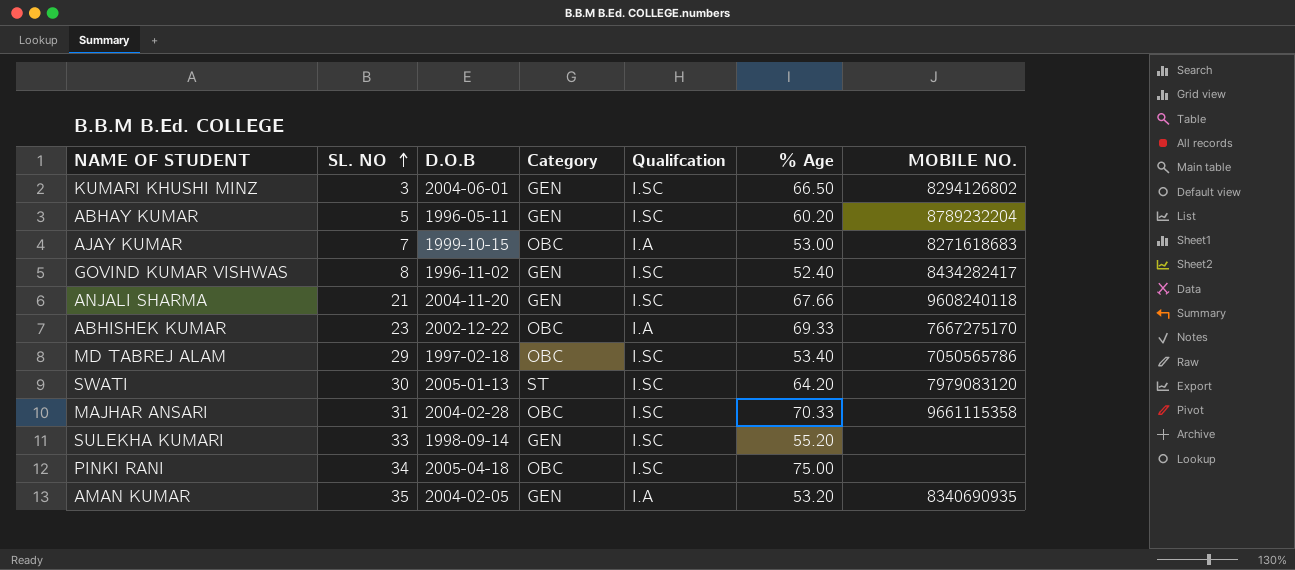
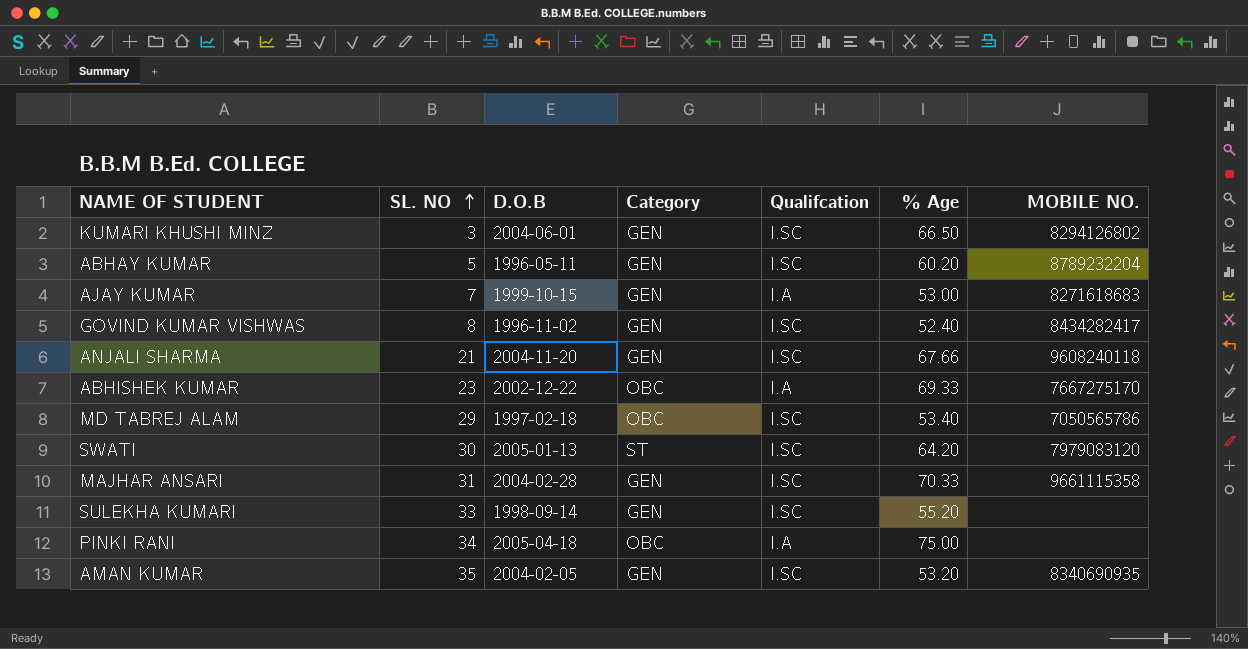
AJAY KUMAR | Category: OBC -> GEN
MAJHAR ANSARI | Category: OBC -> GEN
PINKI RANI | Qualifcation: I.SC -> I.A
AMAN KUMAR | Qualifcation: I.A -> I.SC

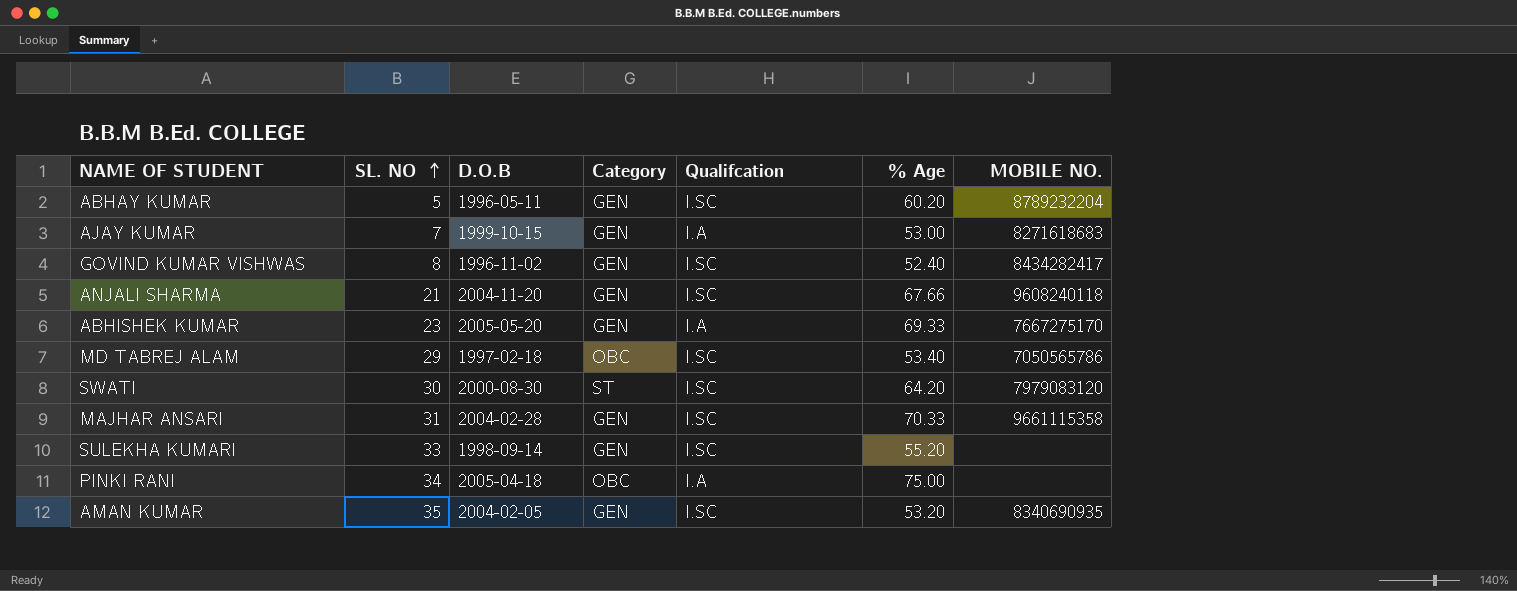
row KUMARI KHUSHI MINZ: 3 | 2004-06-01 | GEN | I.SC | 66.50 | 8294126802 -> none
ABHISHEK KUMAR | D.O.B: 2002-12-22 -> 2005-05-20
ABHISHEK KUMAR | Category: OBC -> GEN
SWATI | D.O.B: 2005-01-13 -> 2000-08-30

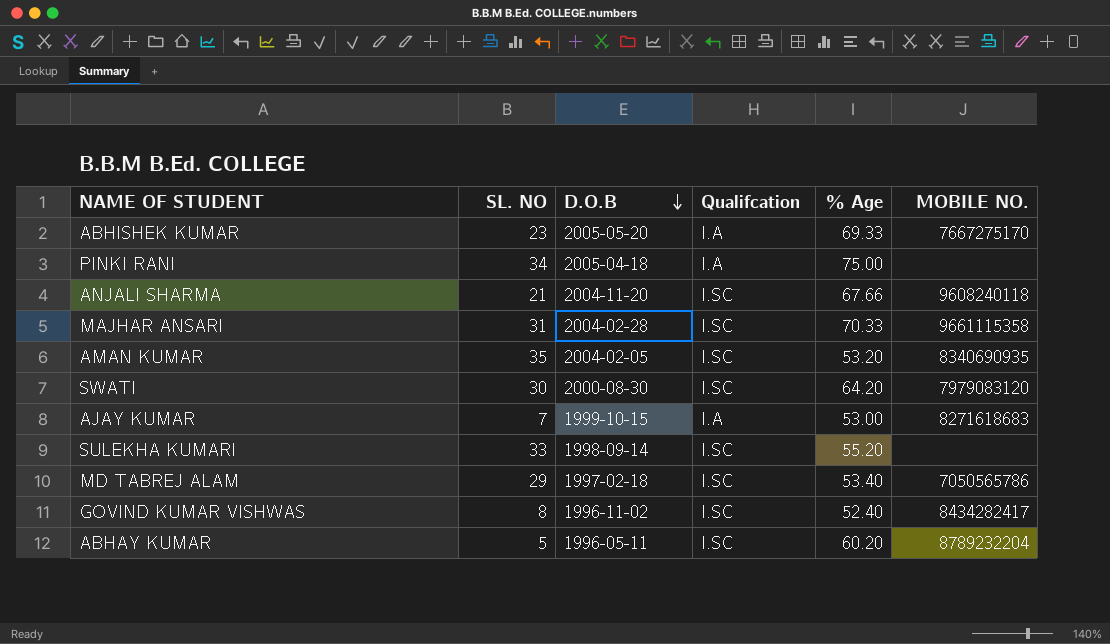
row order: SL. NO ascending -> D.O.B descending
column Category | position: 4 -> none

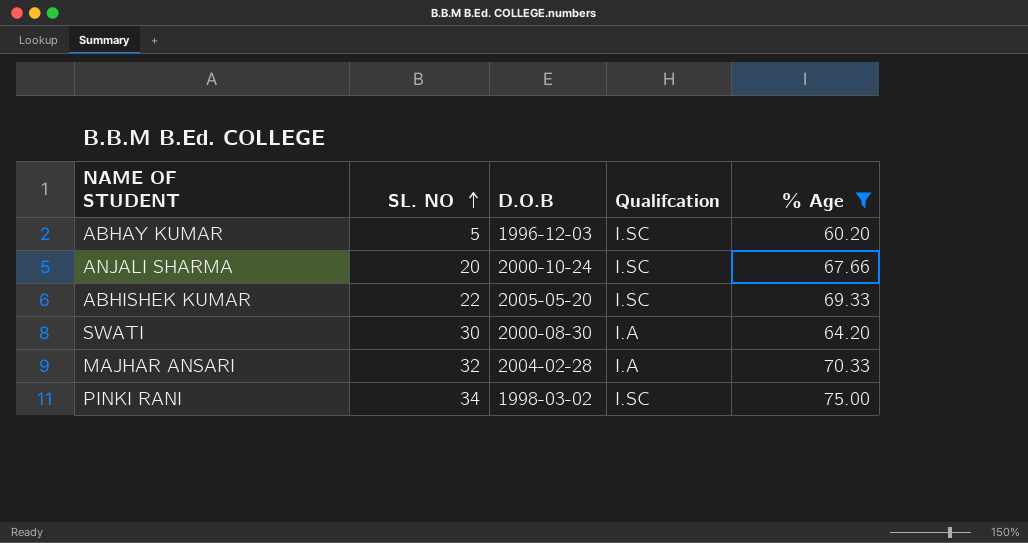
filter: none -> % Age >= 60.20
row order: D.O.B descending -> SL. NO ascending
column MOBILE NO. | position: 6 -> none
ABHAY KUMAR | D.O.B: 1996-05-11 -> 1996-12-03
ANJALI SHARMA | SL. NO: 21 -> 20
ANJALI SHARMA | D.O.B: 2004-11-20 -> 2000-10-24
ABHISHEK KUMAR | SL. NO: 23 -> 22
ABHISHEK KUMAR | Qualifcation: I.A -> I.SC
SWATI | Qualifcation: I.SC -> I.A
MAJHAR ANSARI | SL. NO: 31 -> 32
MAJHAR ANSARI | Qualifcation: I.SC -> I.A
PINKI RANI | D.O.B: 2005-04-18 -> 1998-03-02
PINKI RANI | Qualifcation: I.A -> I.SC

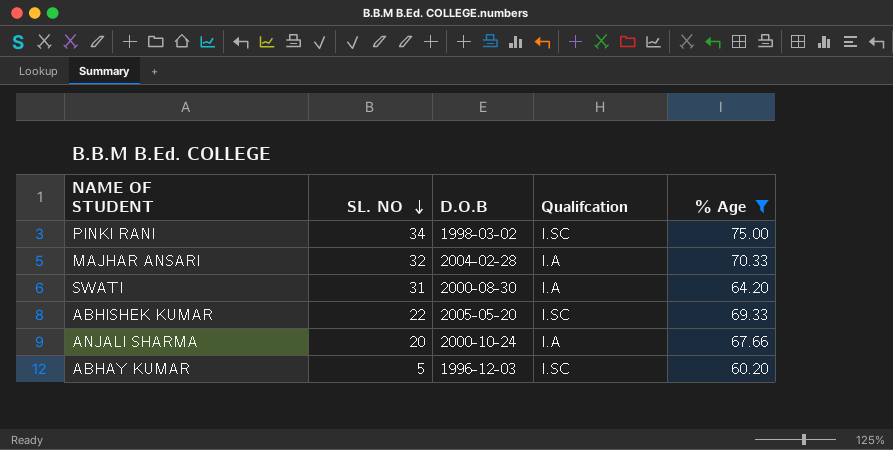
row order: SL. NO ascending -> SL. NO descending
SWATI | SL. NO: 30 -> 31
ANJALI SHARMA | Qualifcation: I.SC -> I.A

